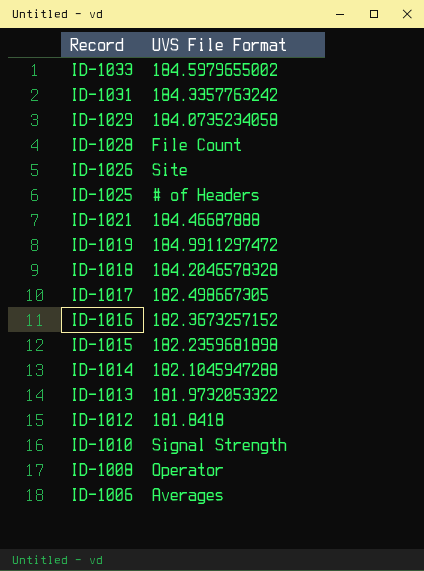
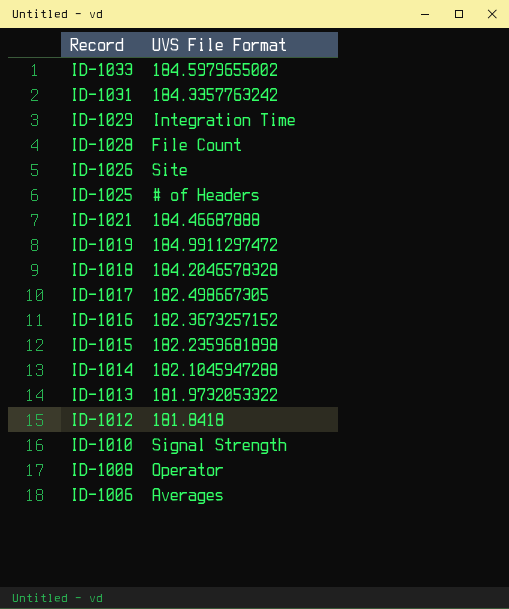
ID-1029 | UVS File Format: 184.0735234058 -> Integration Time

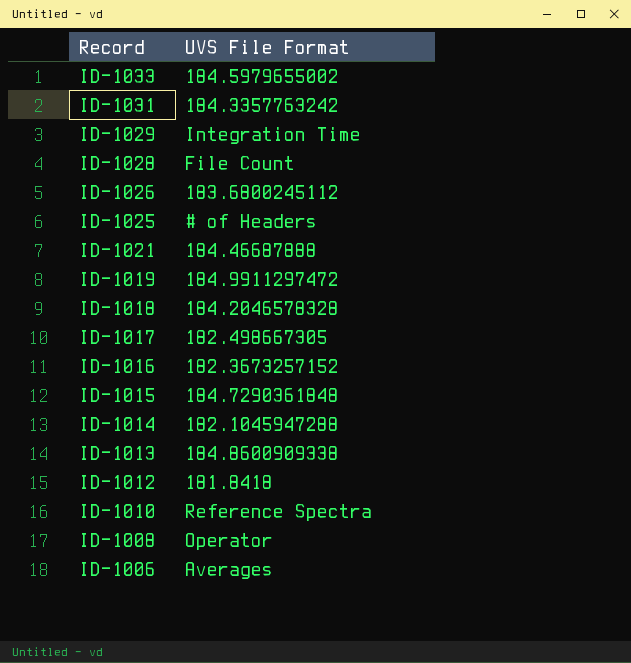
ID-1026 | UVS File Format: Site -> 183.6800245112
ID-1015 | UVS File Format: 182.2359681898 -> 184.7290361848
ID-1013 | UVS File Format: 181.9732053322 -> 184.8600909338
ID-1010 | UVS File Format: Signal Strength -> Reference Spectra

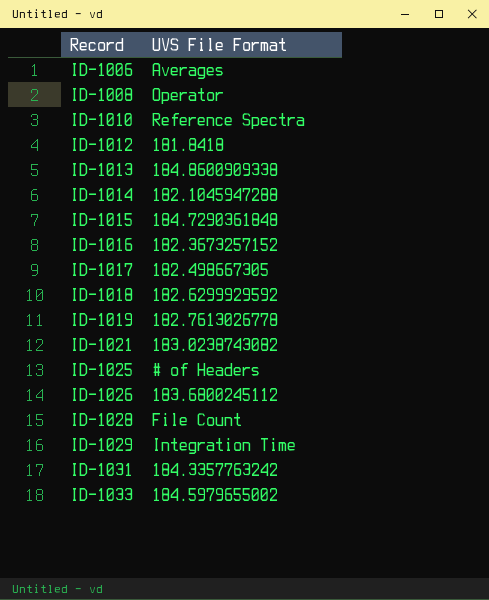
row order: Record descending -> Record ascending
ID-1018 | UVS File Format: 184.2046578328 -> 182.6299929592
ID-1019 | UVS File Format: 184.9911297472 -> 182.7613026778
ID-1021 | UVS File Format: 184.46687888 -> 183.0238743082

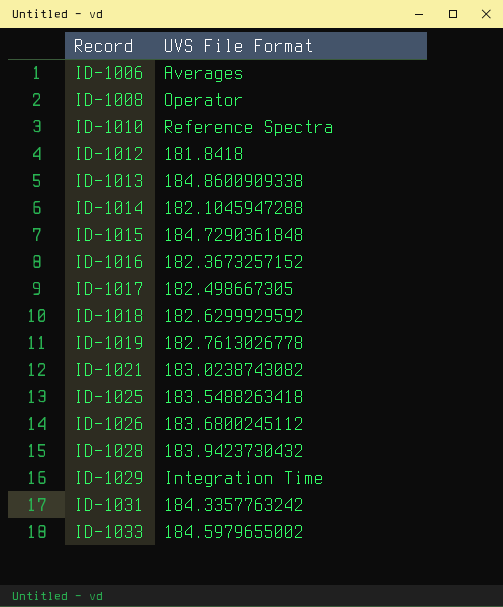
ID-1025 | UVS File Format: # of Headers -> 183.5488263418
ID-1028 | UVS File Format: File Count -> 183.9423730432

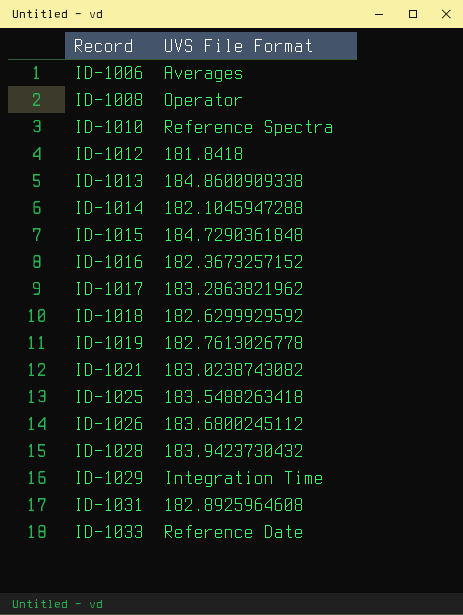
ID-1017 | UVS File Format: 182.498667305 -> 183.2863821962
ID-1031 | UVS File Format: 184.3357763242 -> 182.8925964608
ID-1033 | UVS File Format: 184.5979655002 -> Reference Date

